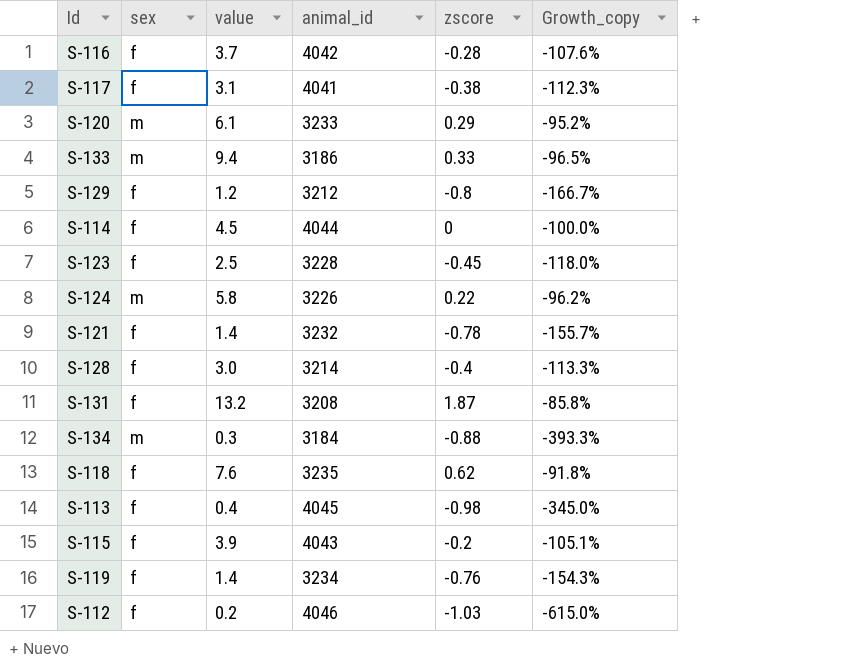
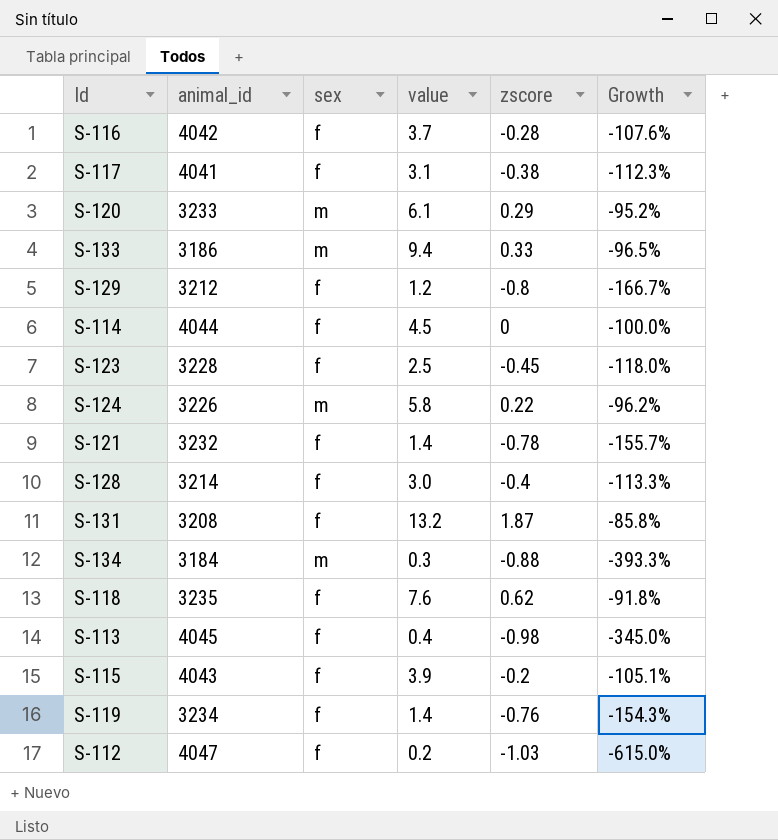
column animal_id | position: 4 -> 2
column name: Growth_copy -> Growth
S-112 | animal_id: 4046 -> 4047

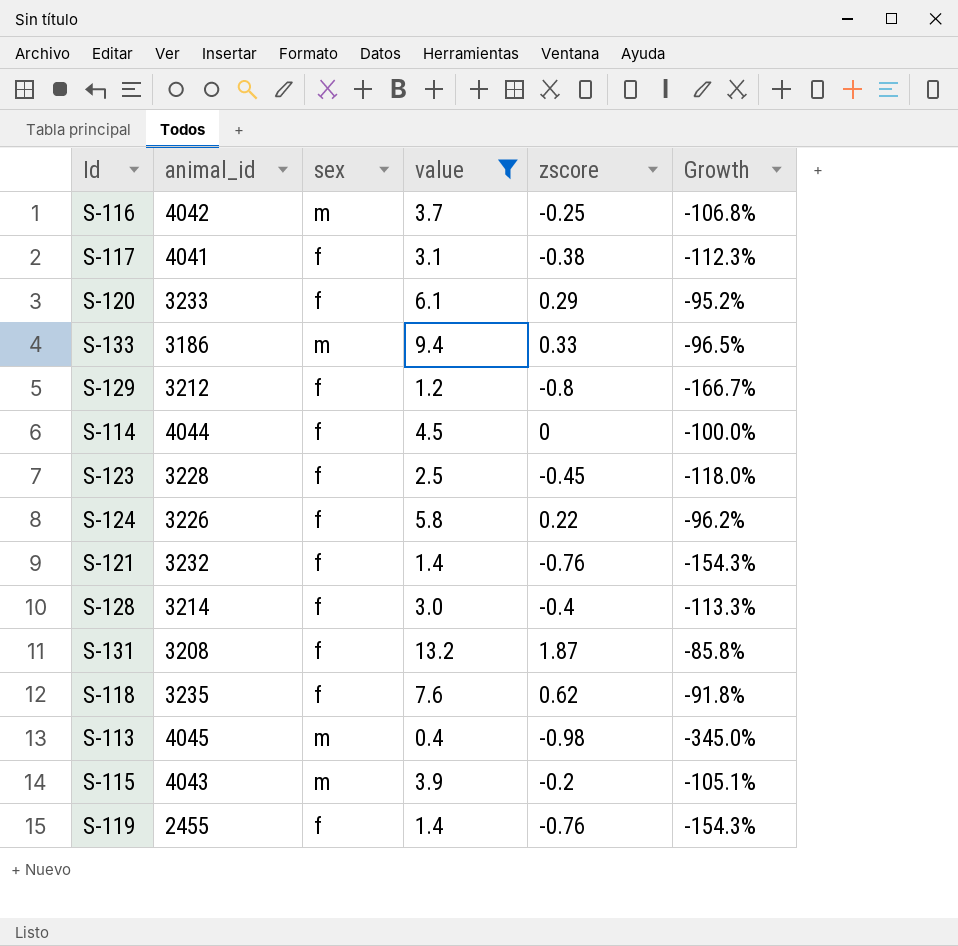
filter: none -> value >= 0.4
S-116 | sex: f -> m
S-116 | zscore: -0.28 -> -0.25
S-116 | Growth: -107.6% -> -106.8%
S-120 | sex: m -> f
S-124 | sex: m -> f
S-121 | zscore: -0.78 -> -0.76
S-121 | Growth: -155.7% -> -154.3%
S-113 | sex: f -> m
S-115 | sex: f -> m
S-119 | animal_id: 3234 -> 2455

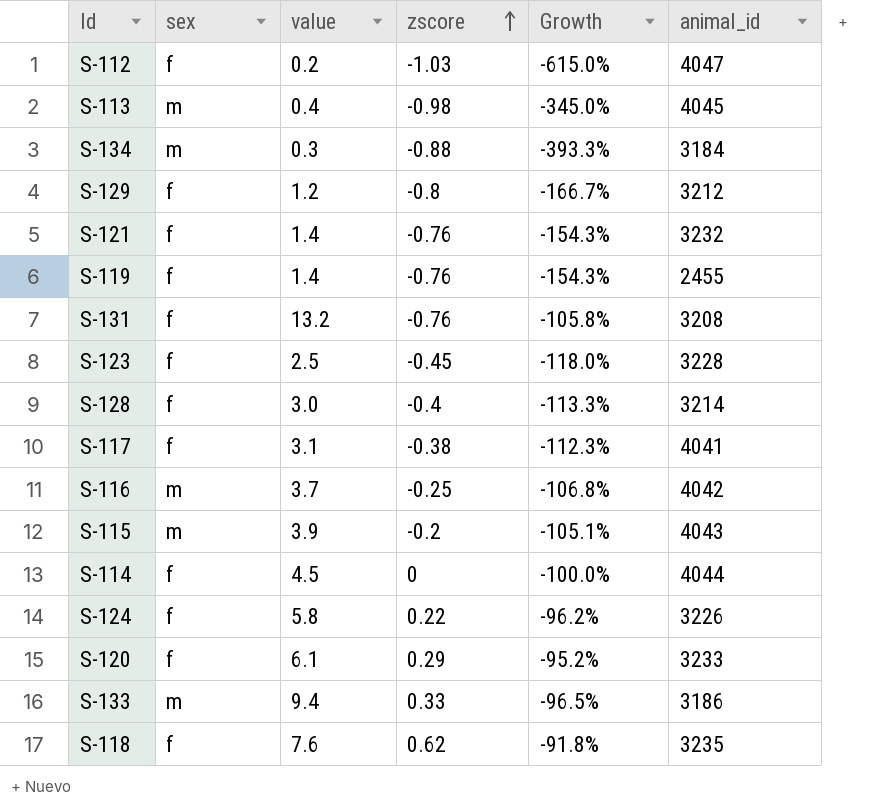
filter: value >= 0.4 -> none
row order: none -> zscore ascending
column animal_id | position: 2 -> 6
S-131 | zscore: 1.87 -> -0.76
S-131 | Growth: -85.8% -> -105.8%

